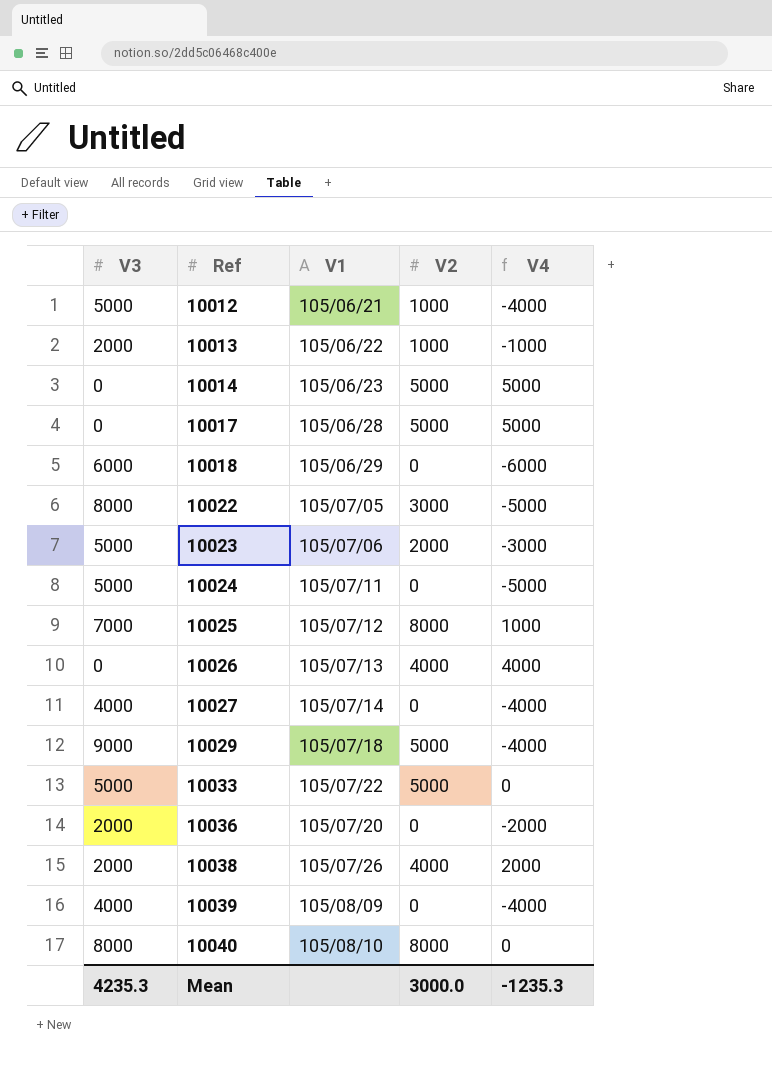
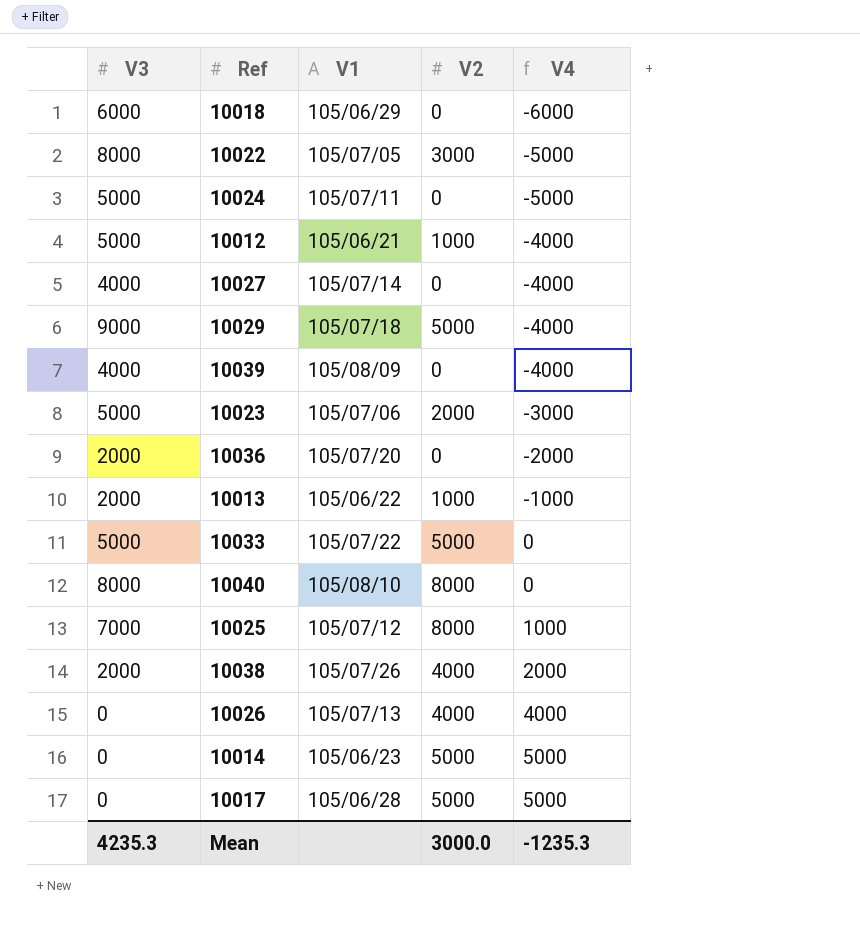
row order: Ref ascending -> V4 ascending

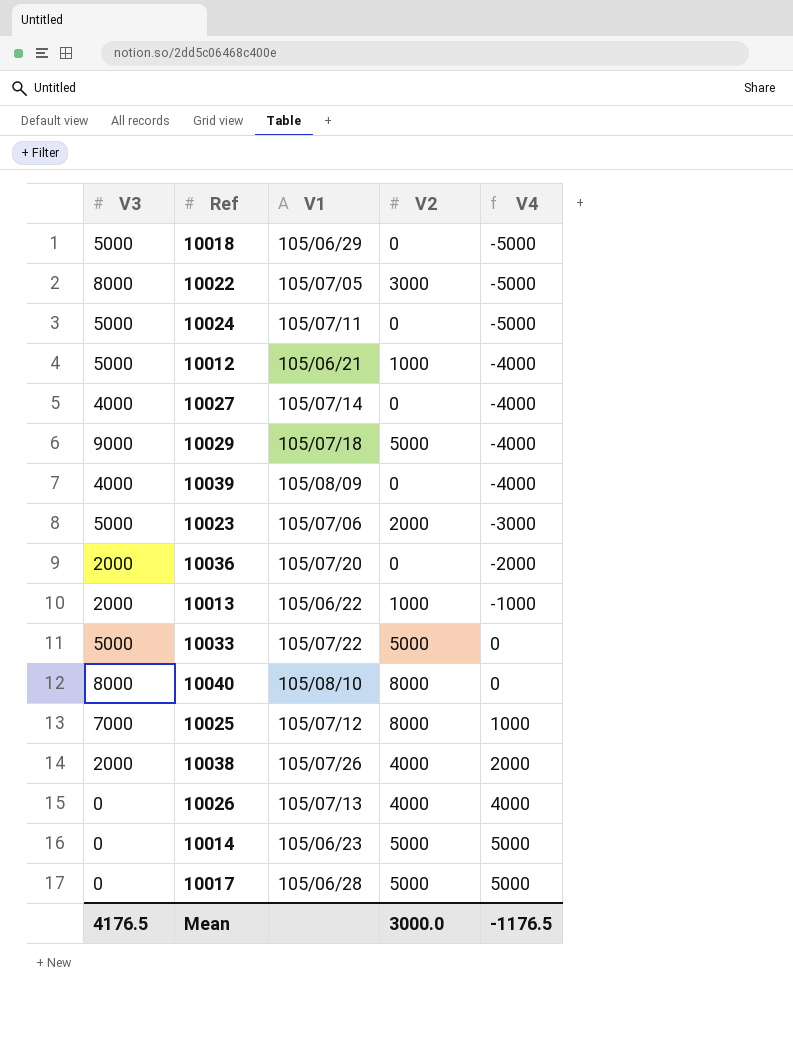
10018 | V3: 6000 -> 5000
10018 | V4: -6000 -> -5000
Mean | V3: 4235.3 -> 4176.5
Mean | V4: -1235.3 -> -1176.5

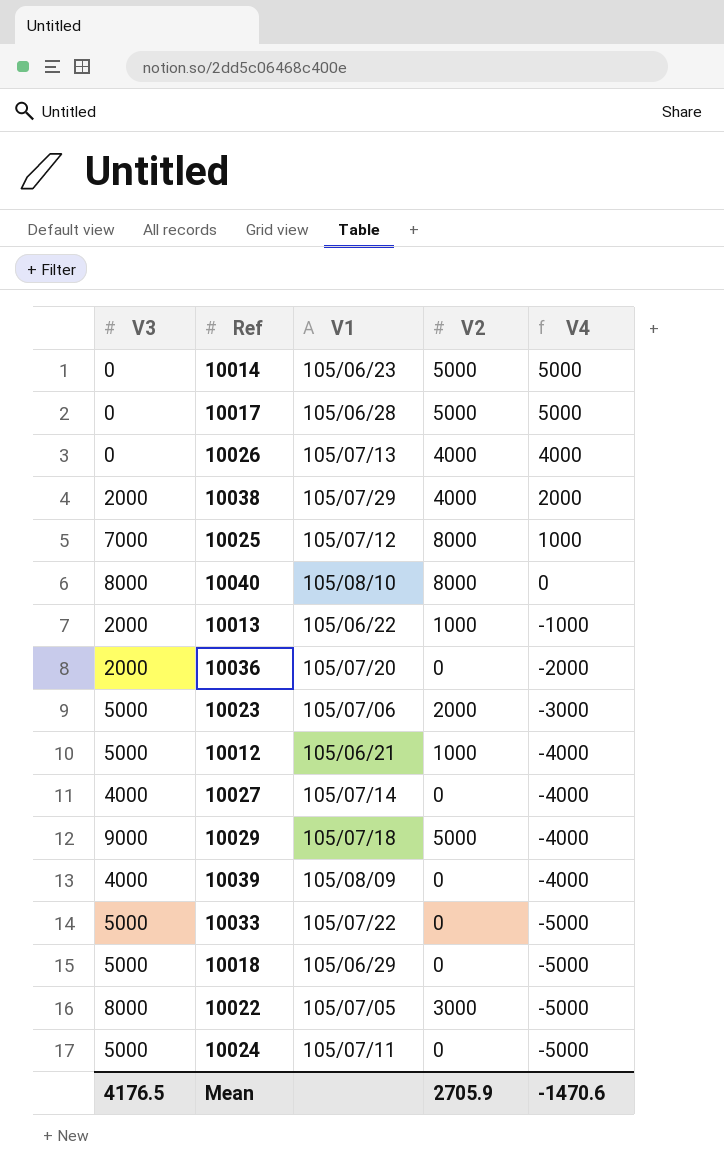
row order: V4 ascending -> V4 descending
10038 | V1: 105/07/26 -> 105/07/29
10033 | V2: 5000 -> 0
10033 | V4: 0 -> -5000
Mean | V2: 3000.0 -> 2705.9
Mean | V4: -1176.5 -> -1470.6

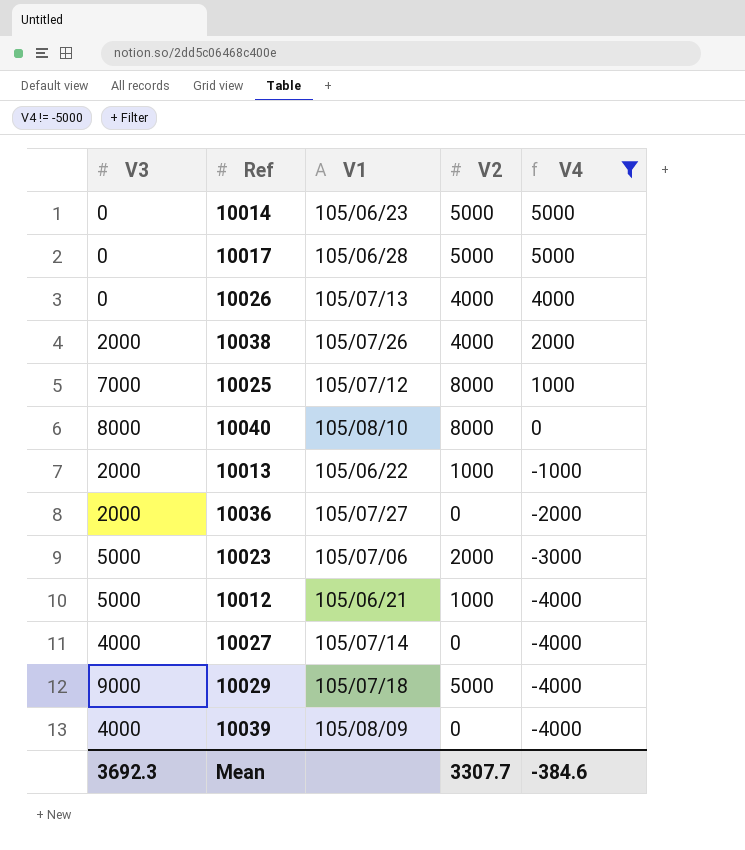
filter: none -> V4 != -5000
10038 | V1: 105/07/29 -> 105/07/26
10036 | V1: 105/07/20 -> 105/07/27
Mean | V3: 4176.5 -> 3692.3
Mean | V2: 2705.9 -> 3307.7
Mean | V4: -1470.6 -> -384.6

